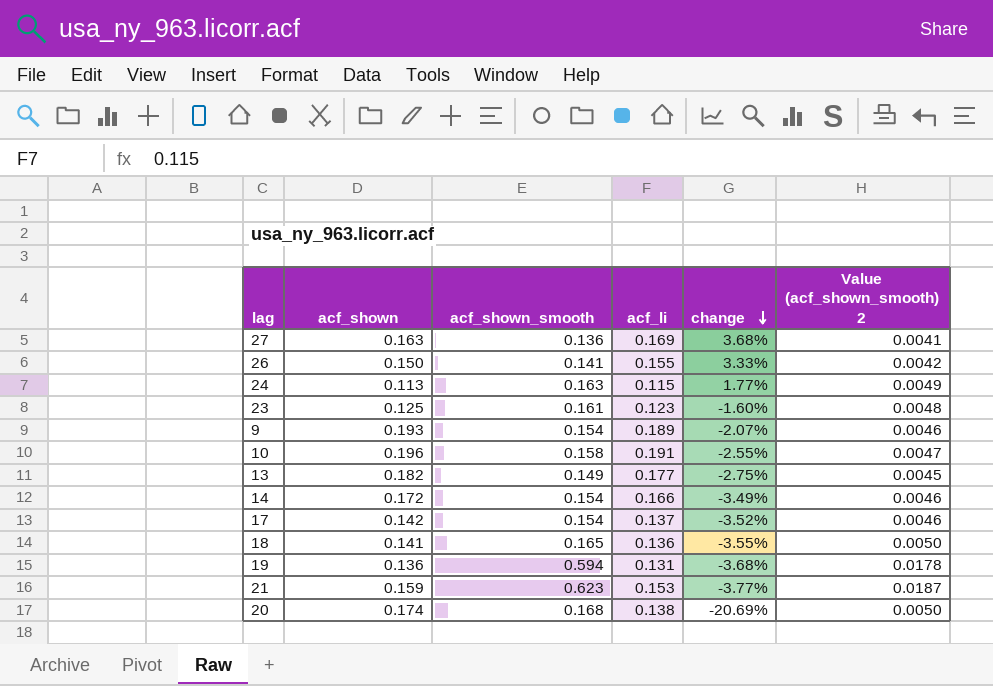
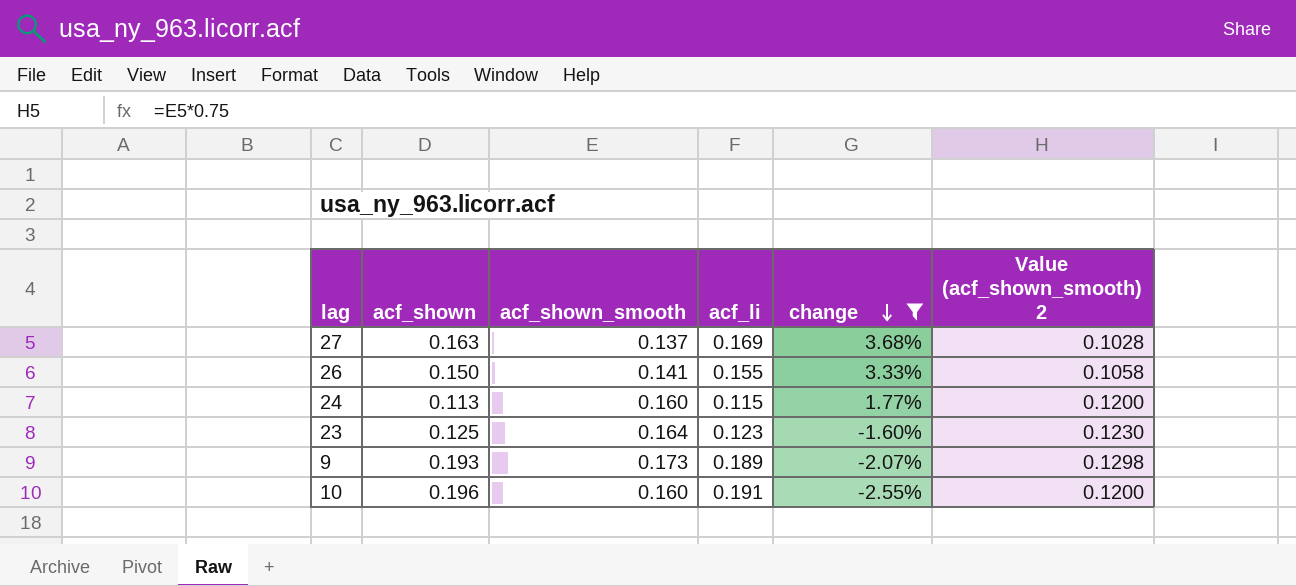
filter: none -> change >= -2.55%
column Value (acf_shown_smooth) 2 | formula: [acf_shown_smooth] * 0.03 -> [acf_shown_smooth] * 0.75
27 | acf_shown_smooth: 0.136 -> 0.137
24 | acf_shown_smooth: 0.163 -> 0.160
23 | acf_shown_smooth: 0.161 -> 0.164
9 | acf_shown_smooth: 0.154 -> 0.173
10 | acf_shown_smooth: 0.158 -> 0.160

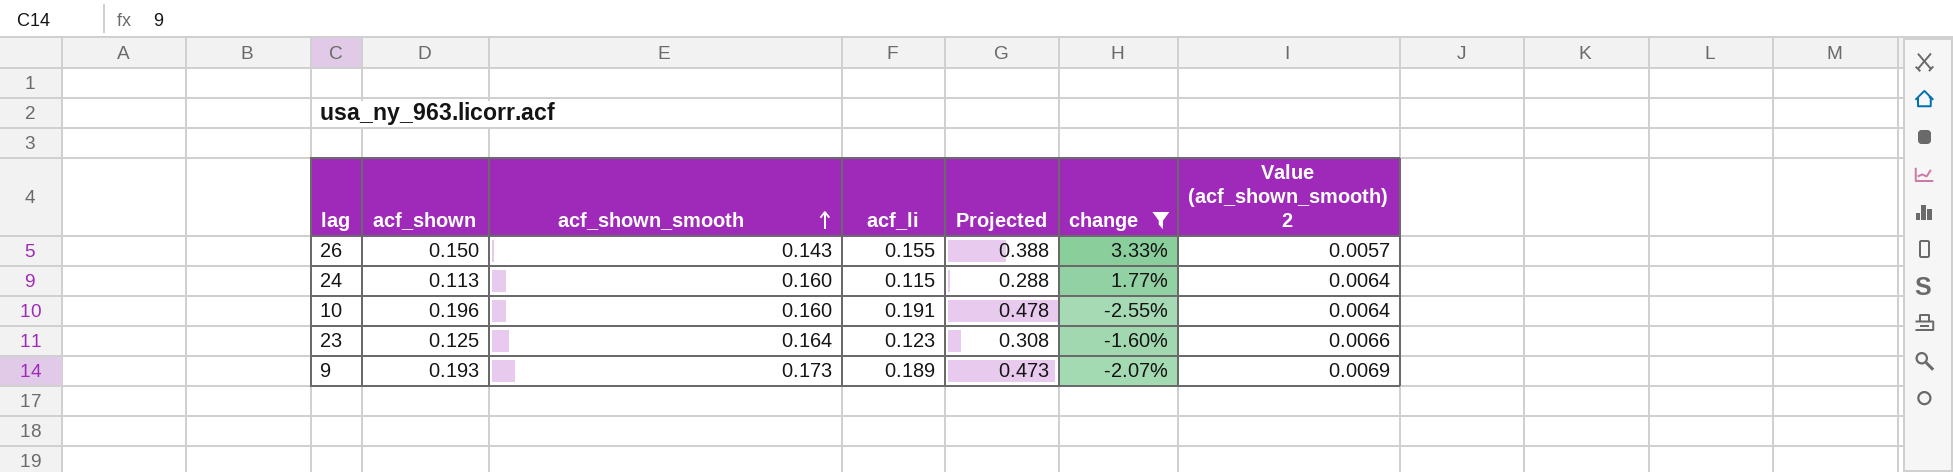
row order: change descending -> acf_shown_smooth ascending
column Projected | formula: none -> [acf_li] * 2.5
column Value (acf_shown_smooth) 2 | formula: [acf_shown_smooth] * 0.75 -> [acf_shown_smooth] * 0.04
row 27: 0.163 | 0.137 | 0.169 | 3.68% | 0.1028 -> none
26 | acf_shown_smooth: 0.141 -> 0.143

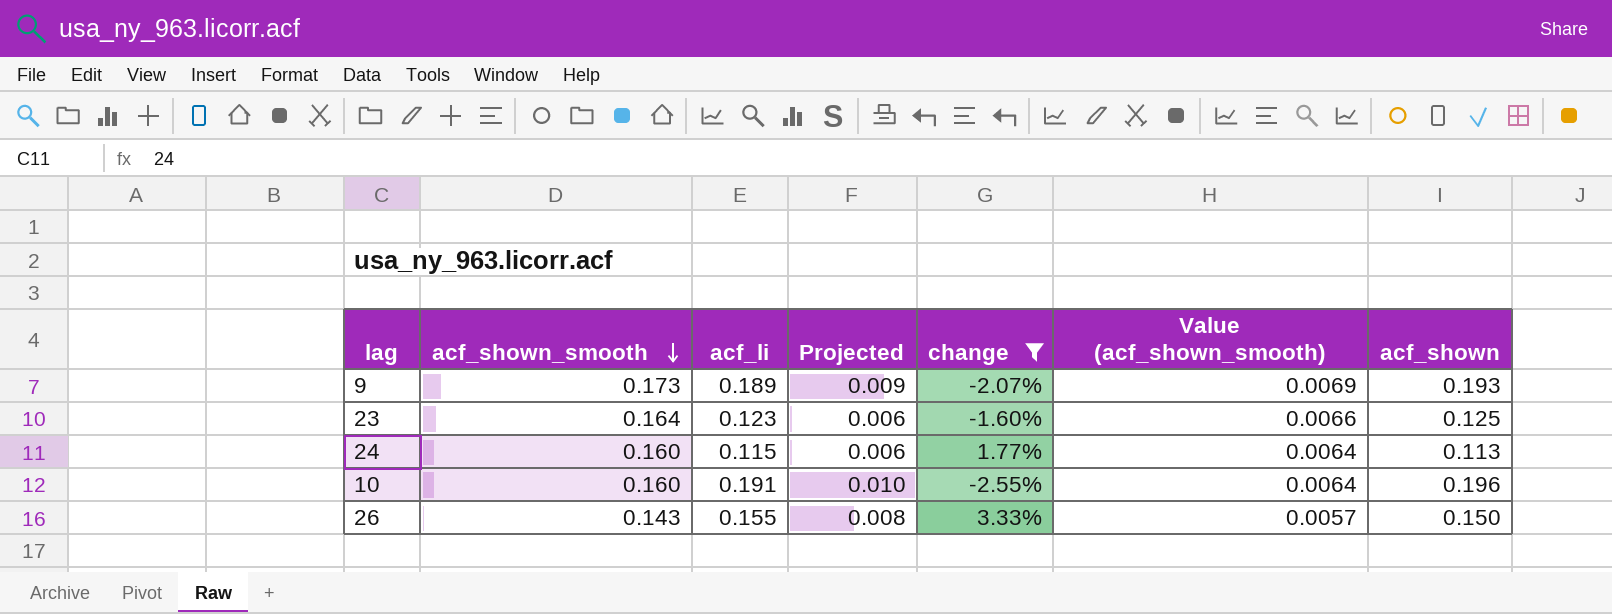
row order: acf_shown_smooth ascending -> acf_shown_smooth descending
column Projected | formula: [acf_li] * 2.5 -> [acf_li] * 0.05
column name: Value (acf_shown_smooth) 2 -> Value (acf_shown_smooth)
column acf_shown | position: 2 -> 7

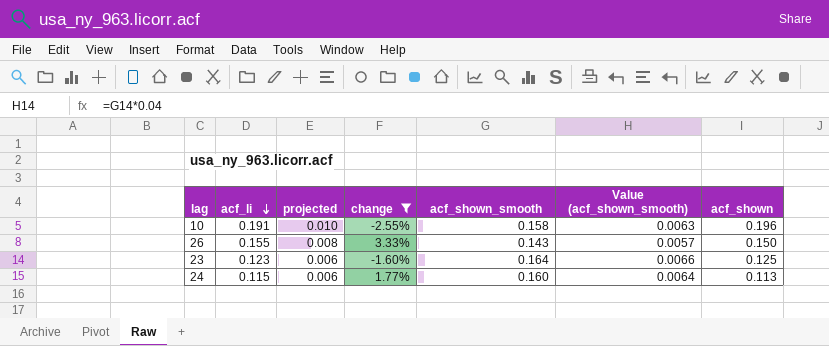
row order: acf_shown_smooth descending -> acf_li descending
column name: Projected -> projected
column acf_shown_smooth | position: 2 -> 5
row 9: 0.173 | 0.189 | 0.009 | -2.07% | 0.0069 | 0.193 -> none
10 | acf_shown_smooth: 0.160 -> 0.158
10 | Value (acf_shown_smooth): 0.0064 -> 0.0063

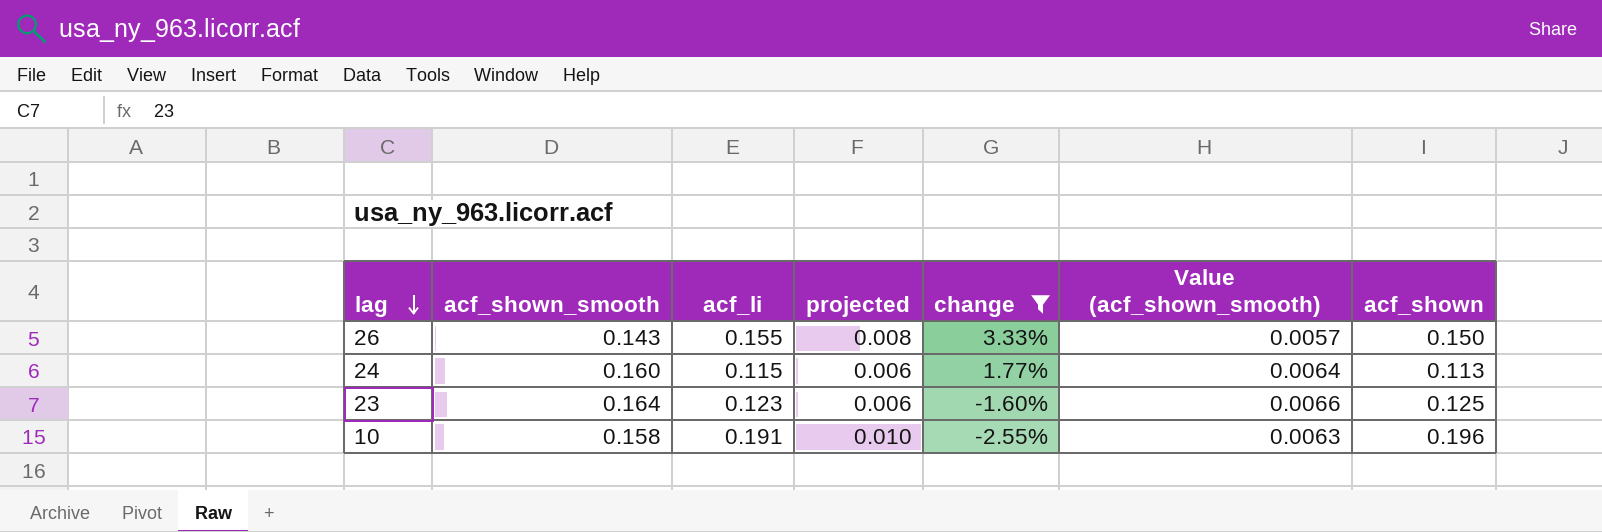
row order: acf_li descending -> lag descending
column acf_shown_smooth | position: 5 -> 2

